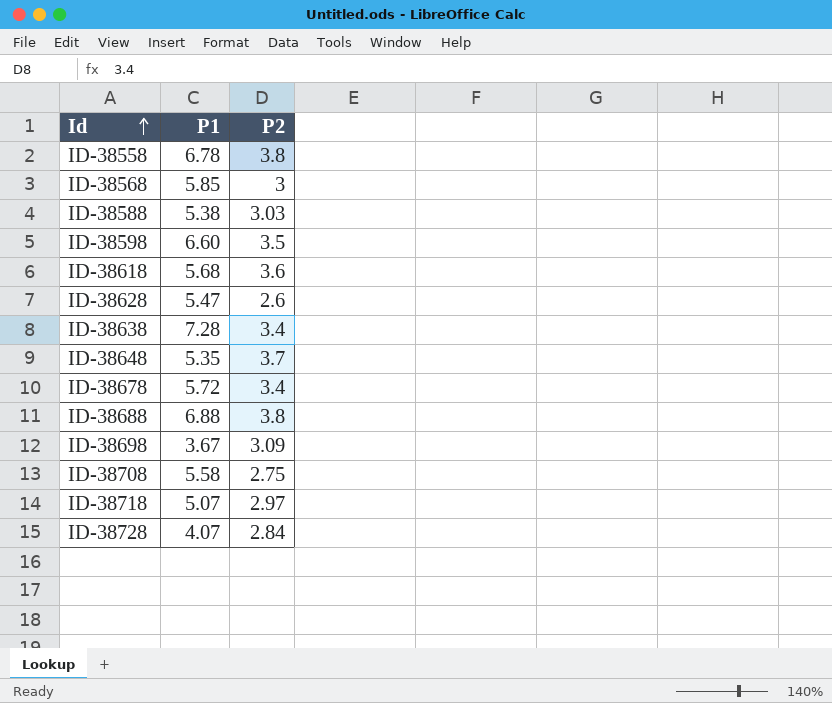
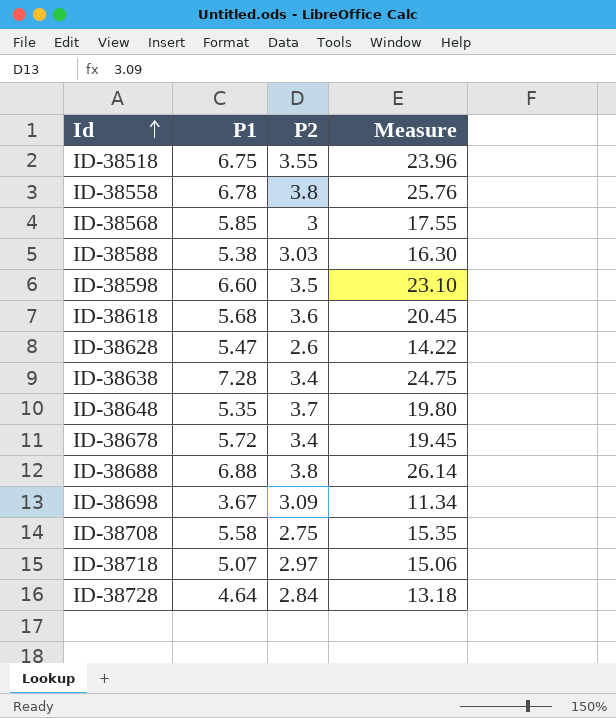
column Measure | formula: none -> [P1] * [P2]
row ID-38518: none -> 6.75 | 3.55 | 23.96
ID-38728 | P1: 4.07 -> 4.64

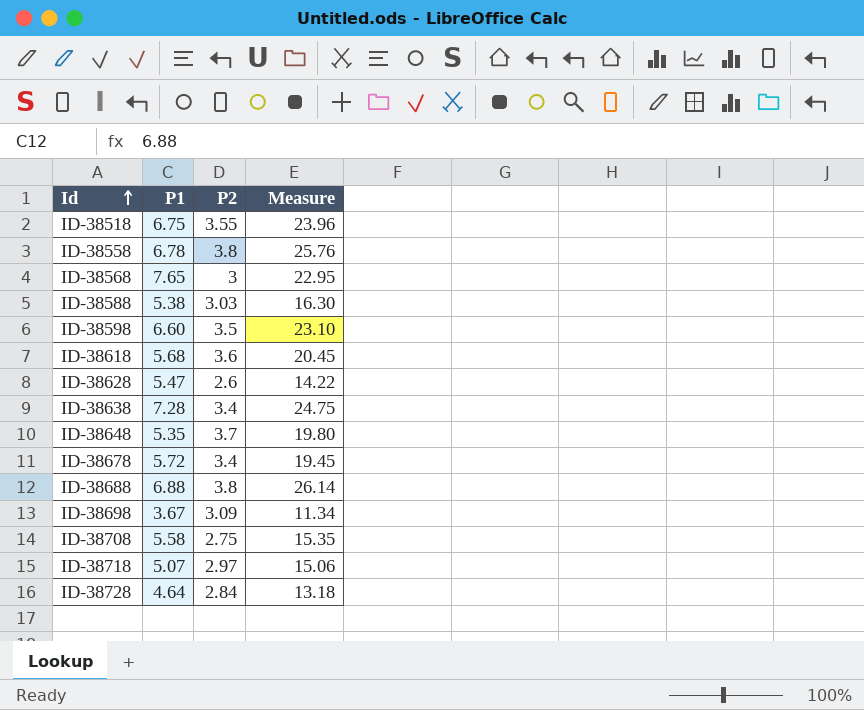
ID-38568 | P1: 5.85 -> 7.65
ID-38568 | Measure: 17.55 -> 22.95

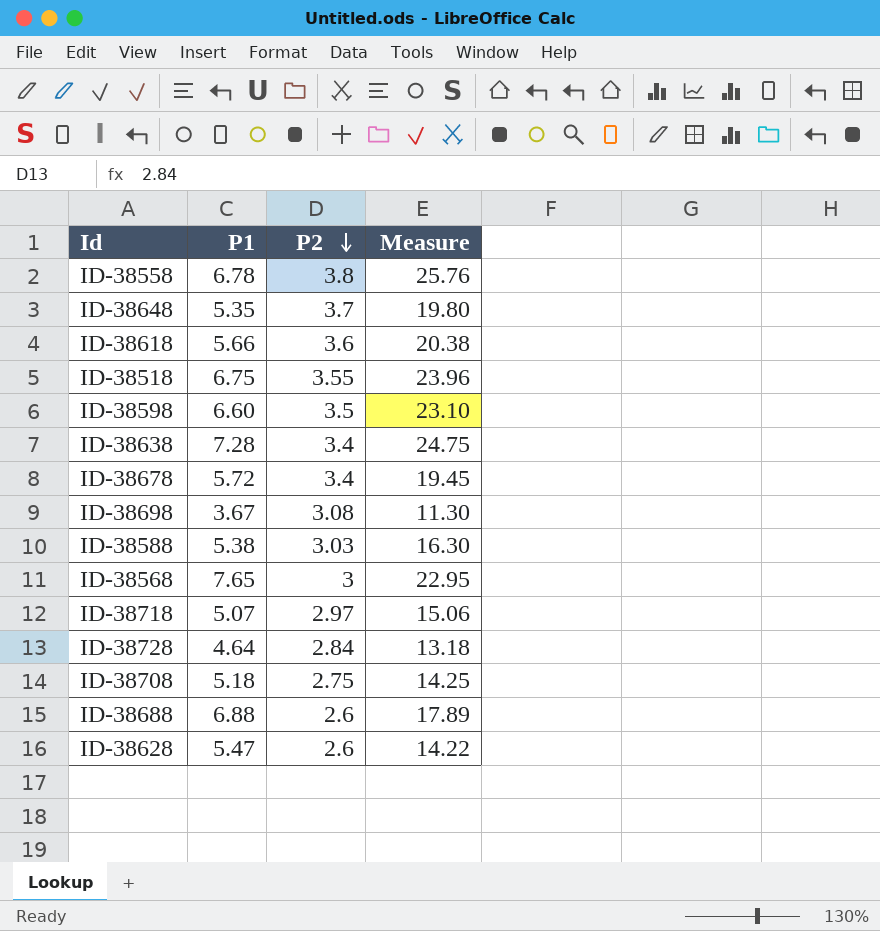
row order: Id ascending -> P2 descending
ID-38618 | P1: 5.68 -> 5.66
ID-38618 | Measure: 20.45 -> 20.38
ID-38698 | P2: 3.09 -> 3.08
ID-38698 | Measure: 11.34 -> 11.30
ID-38708 | P1: 5.58 -> 5.18
ID-38708 | Measure: 15.35 -> 14.25
ID-38688 | P2: 3.8 -> 2.6
ID-38688 | Measure: 26.14 -> 17.89

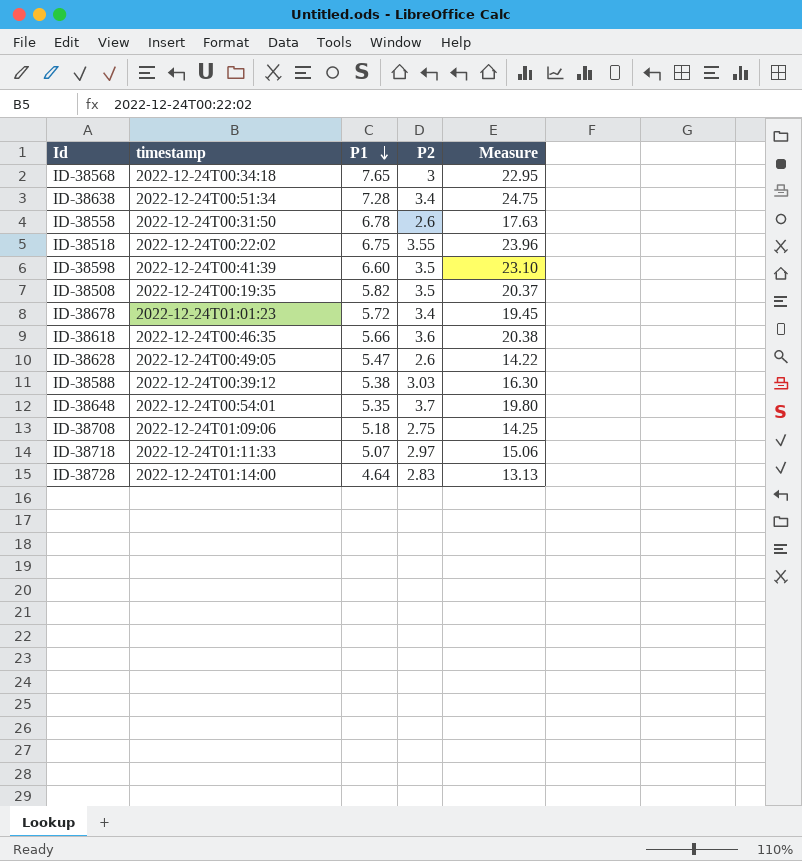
row order: P2 descending -> P1 descending
column timestamp | position: none -> 2
row ID-38698: 3.67 | 3.08 | 11.30 -> none
row ID-38688: 6.88 | 2.6 | 17.89 -> none
ID-38558 | P2: 3.8 -> 2.6
ID-38558 | Measure: 25.76 -> 17.63
row ID-38508: none -> 2022-12-24T00:19:35 | 5.82 | 3.5 | 20.37
ID-38728 | P2: 2.84 -> 2.83
ID-38728 | Measure: 13.18 -> 13.13

